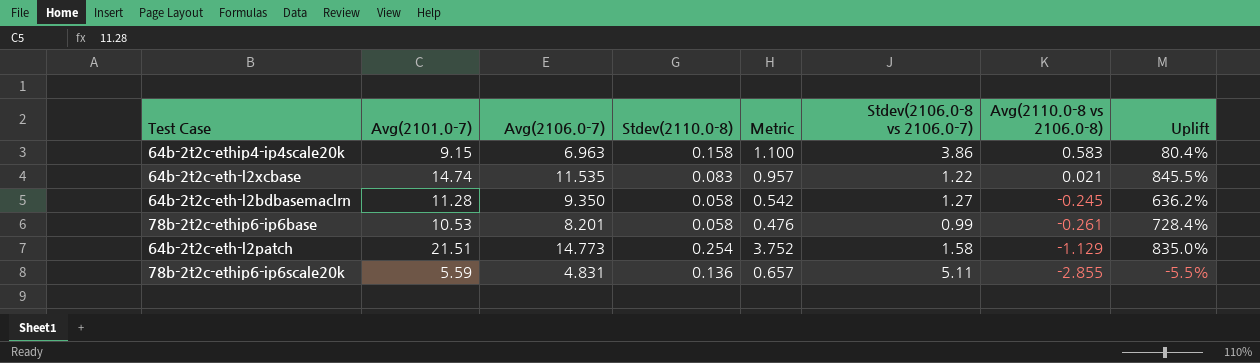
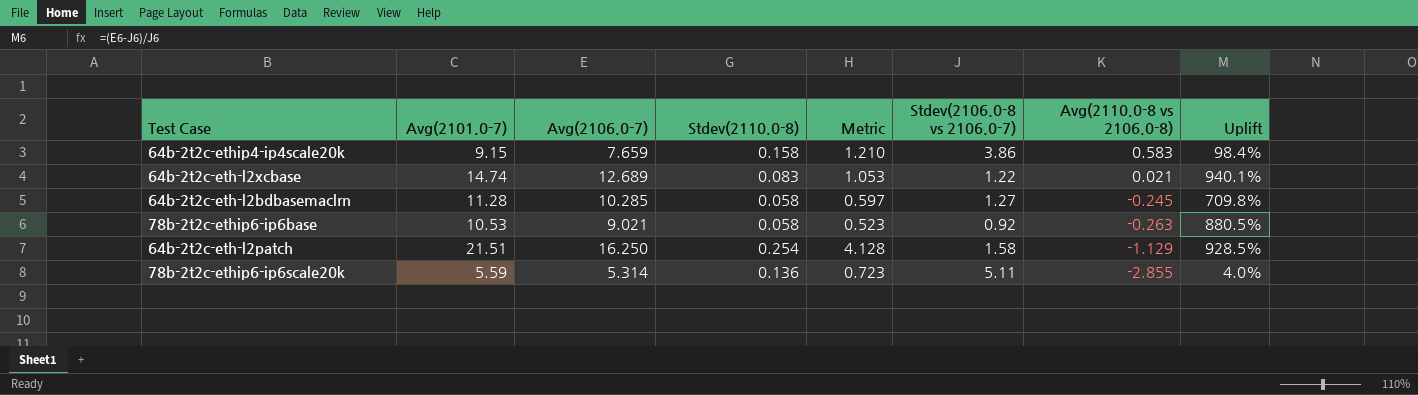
64b-2t2c-ethip4-ip4scale20k | Avg(2106.0-7): 6.963 -> 7.659
64b-2t2c-ethip4-ip4scale20k | Metric: 1.100 -> 1.210
64b-2t2c-ethip4-ip4scale20k | Uplift: 80.4% -> 98.4%
64b-2t2c-eth-l2xcbase | Avg(2106.0-7): 11.535 -> 12.689
64b-2t2c-eth-l2xcbase | Metric: 0.957 -> 1.053
64b-2t2c-eth-l2xcbase | Uplift: 845.5% -> 940.1%
64b-2t2c-eth-l2bdbasemaclrn | Avg(2106.0-7): 9.350 -> 10.285
64b-2t2c-eth-l2bdbasemaclrn | Metric: 0.542 -> 0.597
64b-2t2c-eth-l2bdbasemaclrn | Uplift: 636.2% -> 709.8%
78b-2t2c-ethip6-ip6base | Avg(2106.0-7): 8.201 -> 9.021
78b-2t2c-ethip6-ip6base | Metric: 0.476 -> 0.523
78b-2t2c-ethip6-ip6base | Stdev(2106.0-8 vs 2106.0-7): 0.99 -> 0.92
78b-2t2c-ethip6-ip6base | Avg(2110.0-8 vs 2106.0-8): -0.261 -> -0.263
78b-2t2c-ethip6-ip6base | Uplift: 728.4% -> 880.5%
64b-2t2c-eth-l2patch | Avg(2106.0-7): 14.773 -> 16.250
64b-2t2c-eth-l2patch | Metric: 3.752 -> 4.128
64b-2t2c-eth-l2patch | Uplift: 835.0% -> 928.5%
78b-2t2c-ethip6-ip6scale20k | Avg(2106.0-7): 4.831 -> 5.314
78b-2t2c-ethip6-ip6scale20k | Metric: 0.657 -> 0.723
78b-2t2c-ethip6-ip6scale20k | Uplift: -5.5% -> 4.0%

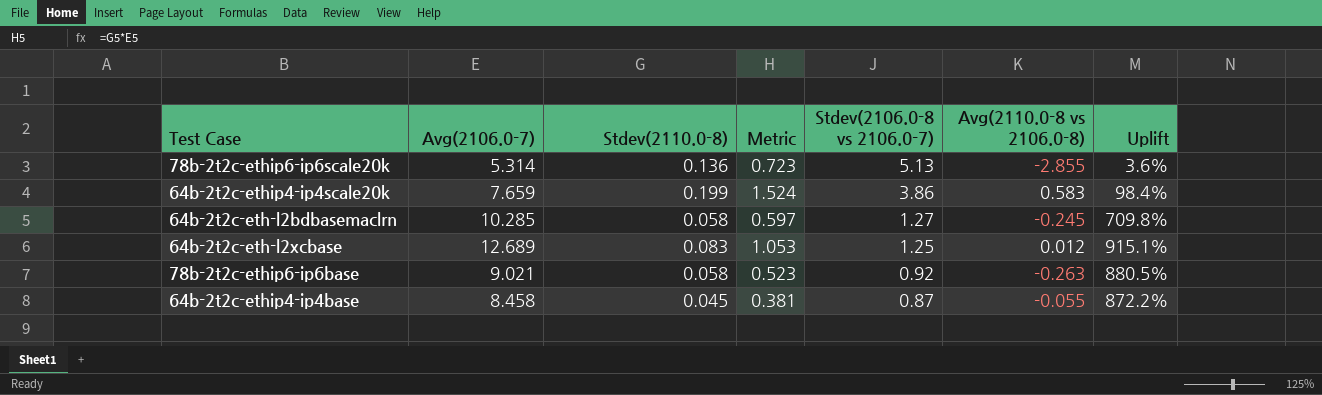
row order: Avg(2110.0-8 vs 2106.0-8) descending -> Stdev(2106.0-8 vs 2106.0-7) descending
column Avg(2101.0-7) | position: 2 -> none
row 64b-2t2c-eth-l2patch: 21.51 | 16.250 | 0.254 | 4.128 | 1.58 | -1.129 | 928.5% -> none
78b-2t2c-ethip6-ip6scale20k | Stdev(2106.0-8 vs 2106.0-7): 5.11 -> 5.13
78b-2t2c-ethip6-ip6scale20k | Uplift: 4.0% -> 3.6%
64b-2t2c-ethip4-ip4scale20k | Stdev(2110.0-8): 0.158 -> 0.199
64b-2t2c-ethip4-ip4scale20k | Metric: 1.210 -> 1.524
64b-2t2c-eth-l2xcbase | Stdev(2106.0-8 vs 2106.0-7): 1.22 -> 1.25
64b-2t2c-eth-l2xcbase | Avg(2110.0-8 vs 2106.0-8): 0.021 -> 0.012
64b-2t2c-eth-l2xcbase | Uplift: 940.1% -> 915.1%
row 64b-2t2c-ethip4-ip4base: none -> 8.458 | 0.045 | 0.381 | 0.87 | -0.055 | 872.2%

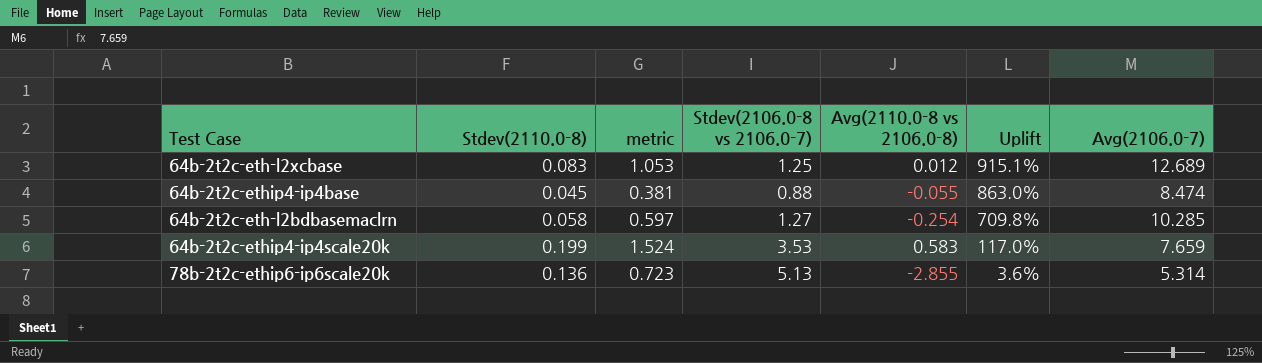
row order: Stdev(2106.0-8 vs 2106.0-7) descending -> Uplift descending
column name: Metric -> metric
column Avg(2106.0-7) | position: 2 -> 7
row 78b-2t2c-ethip6-ip6base: 9.021 | 0.058 | 0.523 | 0.92 | -0.263 | 880.5% -> none
64b-2t2c-ethip4-ip4base | Stdev(2106.0-8 vs 2106.0-7): 0.87 -> 0.88
64b-2t2c-ethip4-ip4base | Uplift: 872.2% -> 863.0%
64b-2t2c-ethip4-ip4base | Avg(2106.0-7): 8.458 -> 8.474
64b-2t2c-eth-l2bdbasemaclrn | Avg(2110.0-8 vs 2106.0-8): -0.245 -> -0.254
64b-2t2c-ethip4-ip4scale20k | Stdev(2106.0-8 vs 2106.0-7): 3.86 -> 3.53
64b-2t2c-ethip4-ip4scale20k | Uplift: 98.4% -> 117.0%

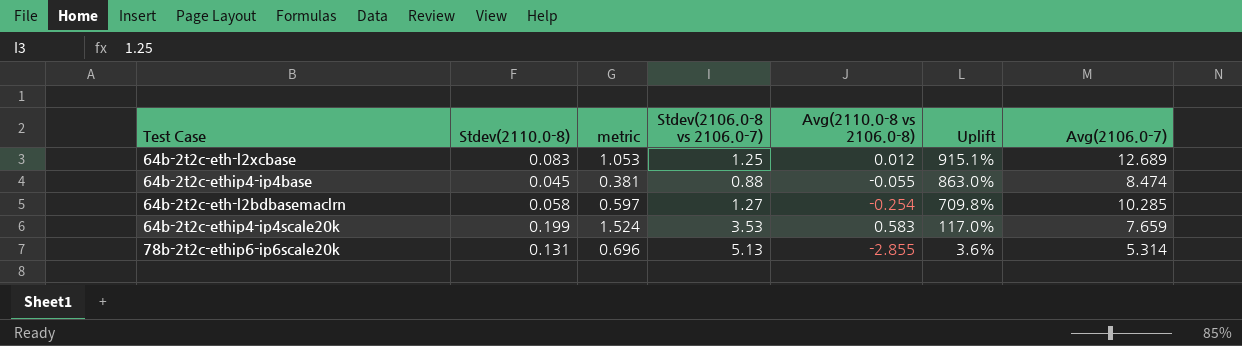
78b-2t2c-ethip6-ip6scale20k | Stdev(2110.0-8): 0.136 -> 0.131
78b-2t2c-ethip6-ip6scale20k | metric: 0.723 -> 0.696

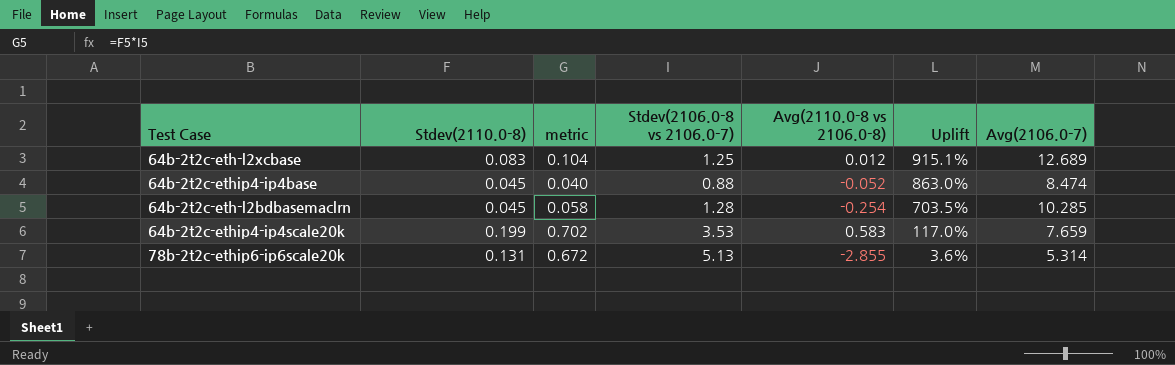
column metric | formula: [Stdev(2110.0-8)] * [Avg(2106.0-7)] -> [Stdev(2110.0-8)] * [Stdev(2106.0-8 vs 2106.0-7)]
64b-2t2c-ethip4-ip4base | Avg(2110.0-8 vs 2106.0-8): -0.055 -> -0.052
64b-2t2c-eth-l2bdbasemaclrn | Stdev(2110.0-8): 0.058 -> 0.045
64b-2t2c-eth-l2bdbasemaclrn | Stdev(2106.0-8 vs 2106.0-7): 1.27 -> 1.28
64b-2t2c-eth-l2bdbasemaclrn | Uplift: 709.8% -> 703.5%

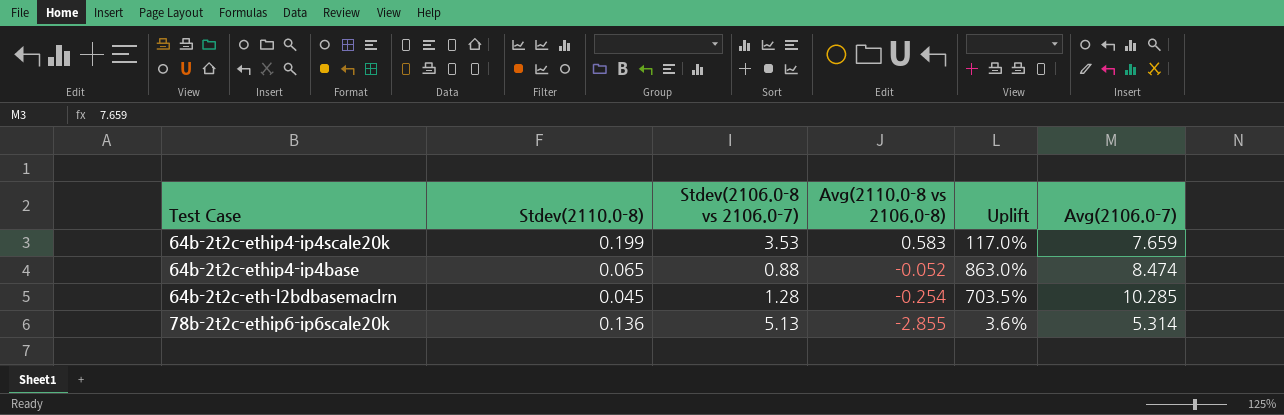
row order: Uplift descending -> Avg(2110.0-8 vs 2106.0-8) descending
column metric | formula: [Stdev(2110.0-8)] * [Stdev(2106.0-8 vs 2106.0-7)] -> none
row 64b-2t2c-eth-l2xcbase: 0.083 | 0.104 | 1.25 | 0.012 | 915.1% | 12.689 -> none
64b-2t2c-ethip4-ip4base | Stdev(2110.0-8): 0.045 -> 0.065
78b-2t2c-ethip6-ip6scale20k | Stdev(2110.0-8): 0.131 -> 0.136

